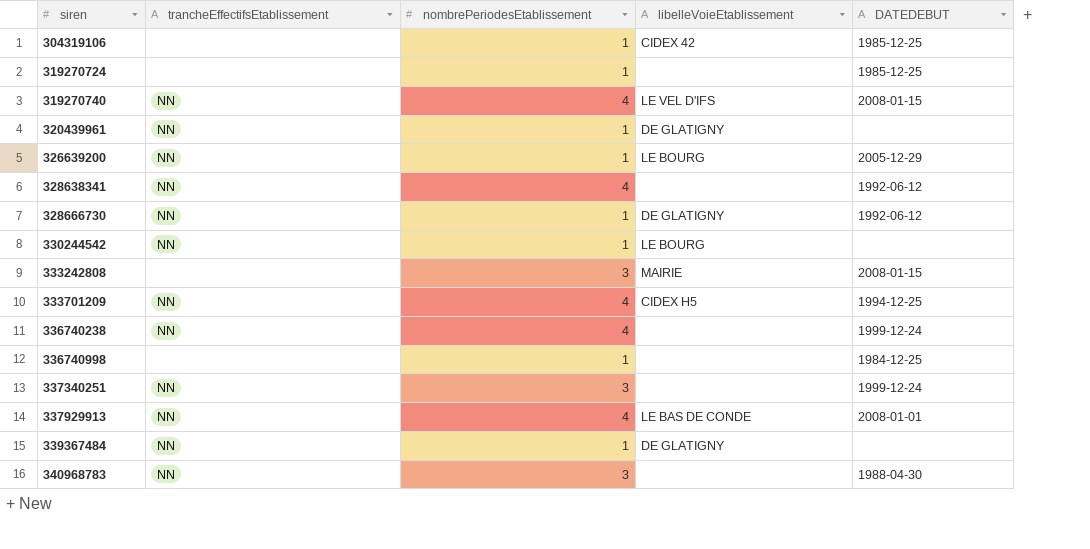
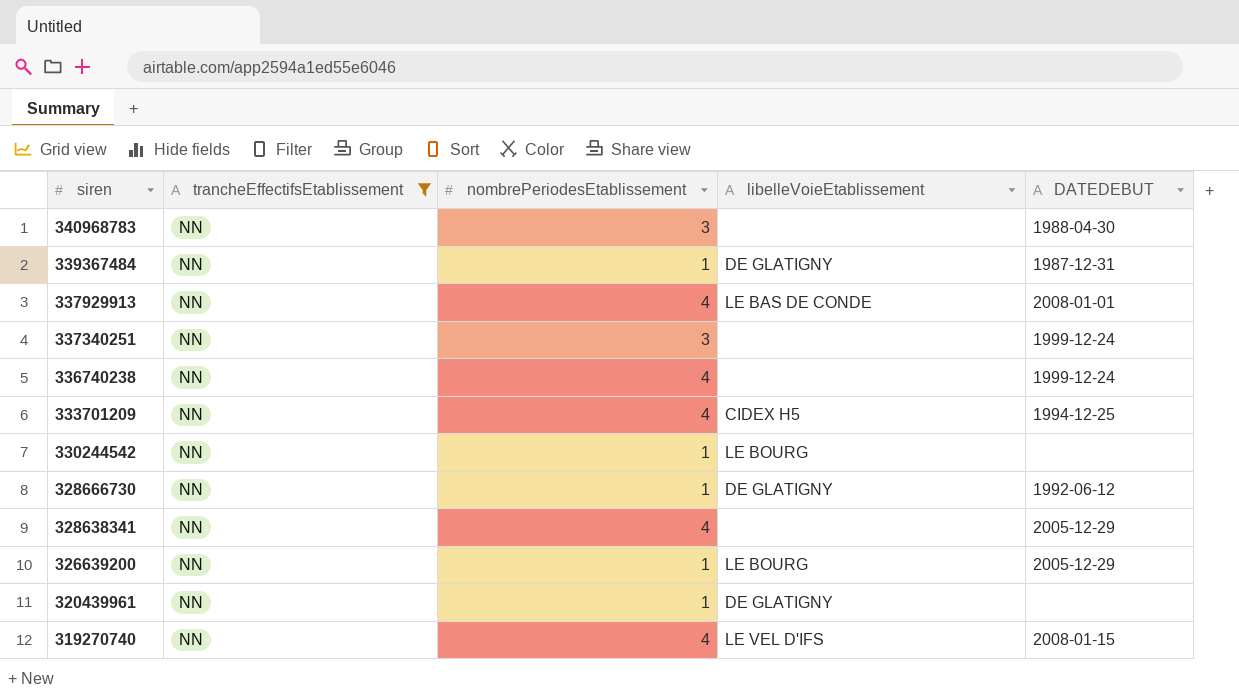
filter: none -> trancheEffectifsEtablissement = NN
row order: siren ascending -> siren descending
339367484 | DATEDEBUT: none -> 1987-12-31
328638341 | DATEDEBUT: 1992-06-12 -> 2005-12-29

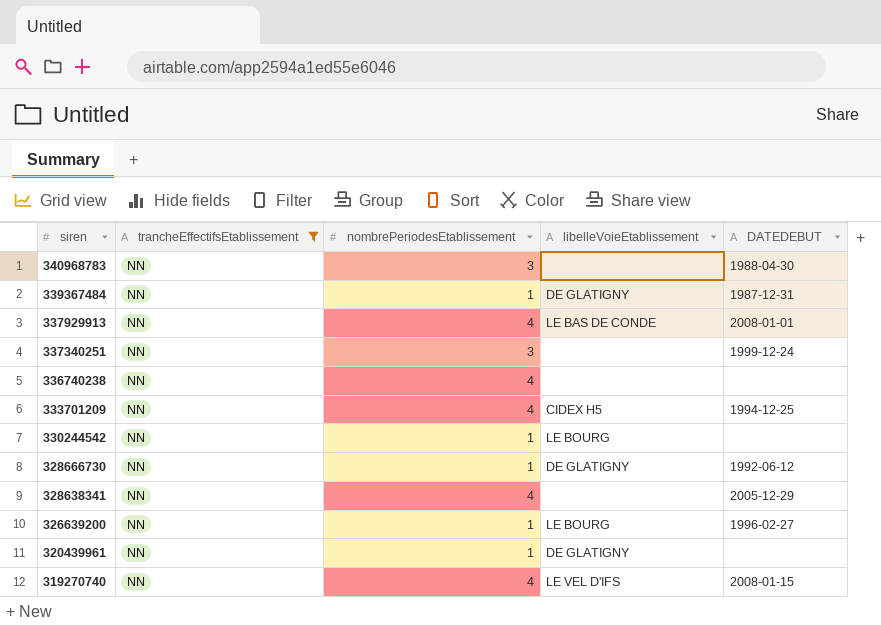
336740238 | DATEDEBUT: 1999-12-24 -> none
326639200 | DATEDEBUT: 2005-12-29 -> 1996-02-27

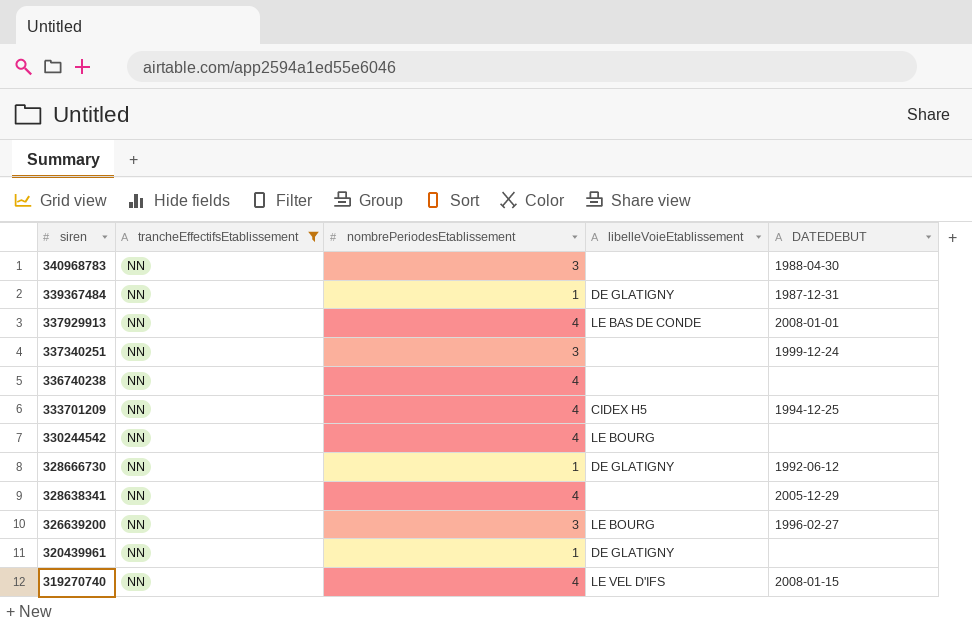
330244542 | nombrePeriodesEtablissement: 1 -> 4
326639200 | nombrePeriodesEtablissement: 1 -> 3

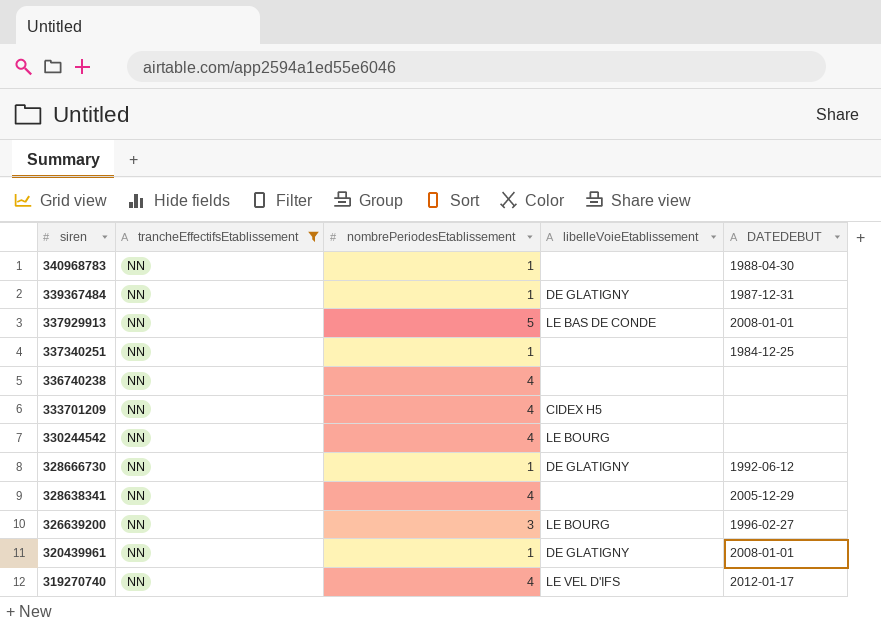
340968783 | nombrePeriodesEtablissement: 3 -> 1
337929913 | nombrePeriodesEtablissement: 4 -> 5
337340251 | nombrePeriodesEtablissement: 3 -> 1
337340251 | DATEDEBUT: 1999-12-24 -> 1984-12-25
333701209 | DATEDEBUT: 1994-12-25 -> none
320439961 | DATEDEBUT: none -> 2008-01-01
319270740 | DATEDEBUT: 2008-01-15 -> 2012-01-17

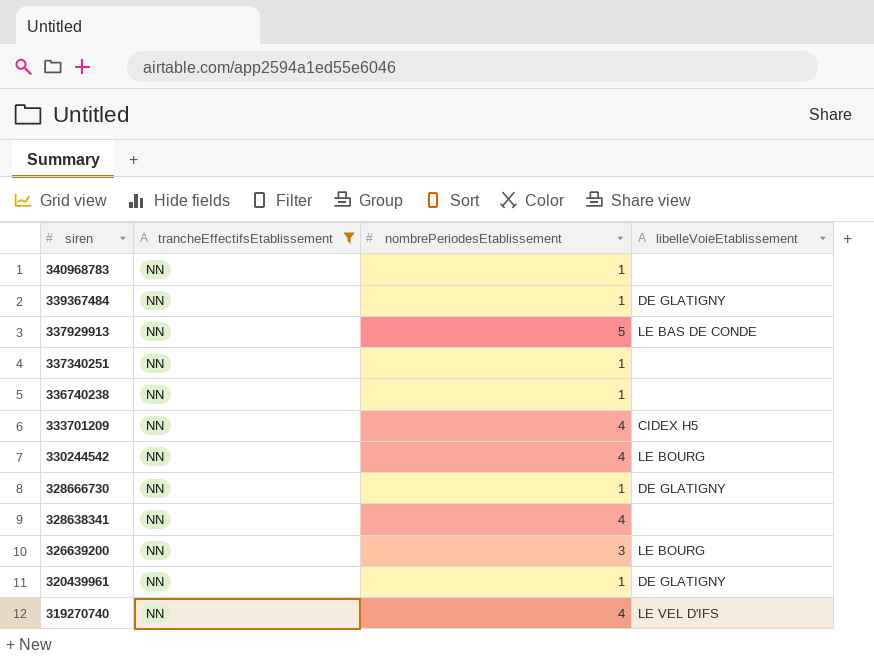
column DATEDEBUT | position: 5 -> none
336740238 | nombrePeriodesEtablissement: 4 -> 1

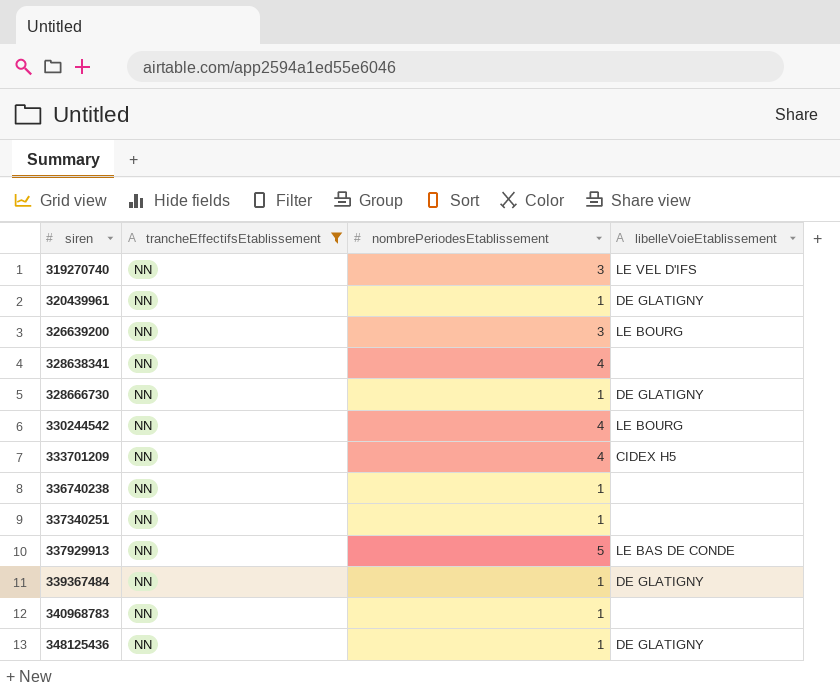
row order: siren descending -> siren ascending
319270740 | nombrePeriodesEtablissement: 4 -> 3
row 348125436: none -> NN | 1 | DE GLATIGNY

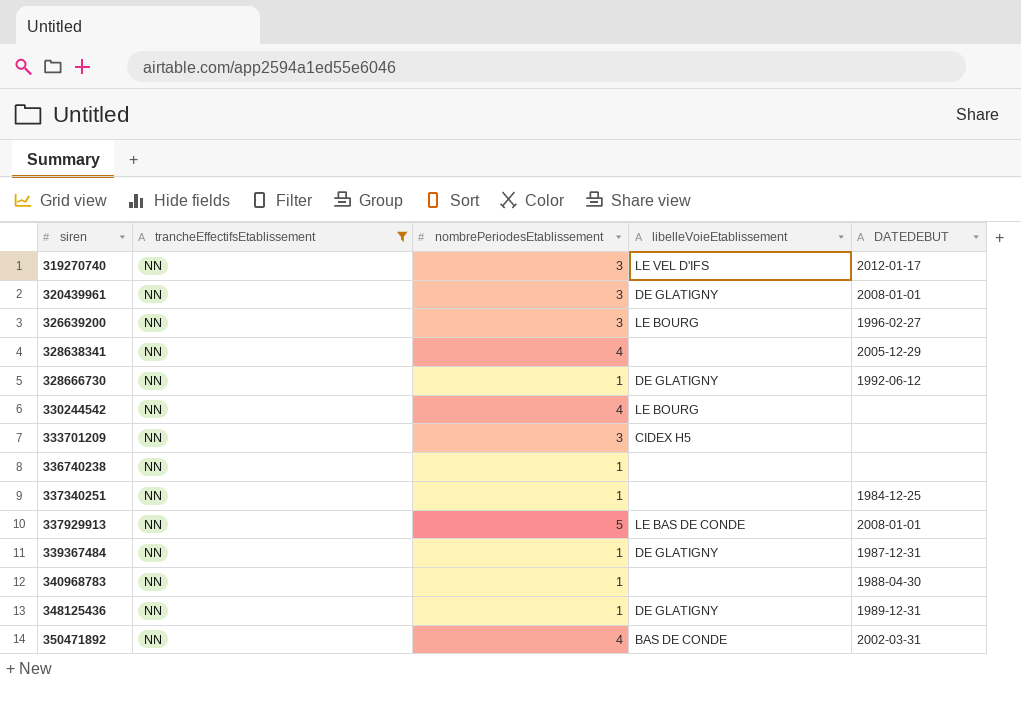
column DATEDEBUT | position: none -> 5
320439961 | nombrePeriodesEtablissement: 1 -> 3
333701209 | nombrePeriodesEtablissement: 4 -> 3
row 350471892: none -> NN | 4 | BAS DE CONDE | 2002-03-31

